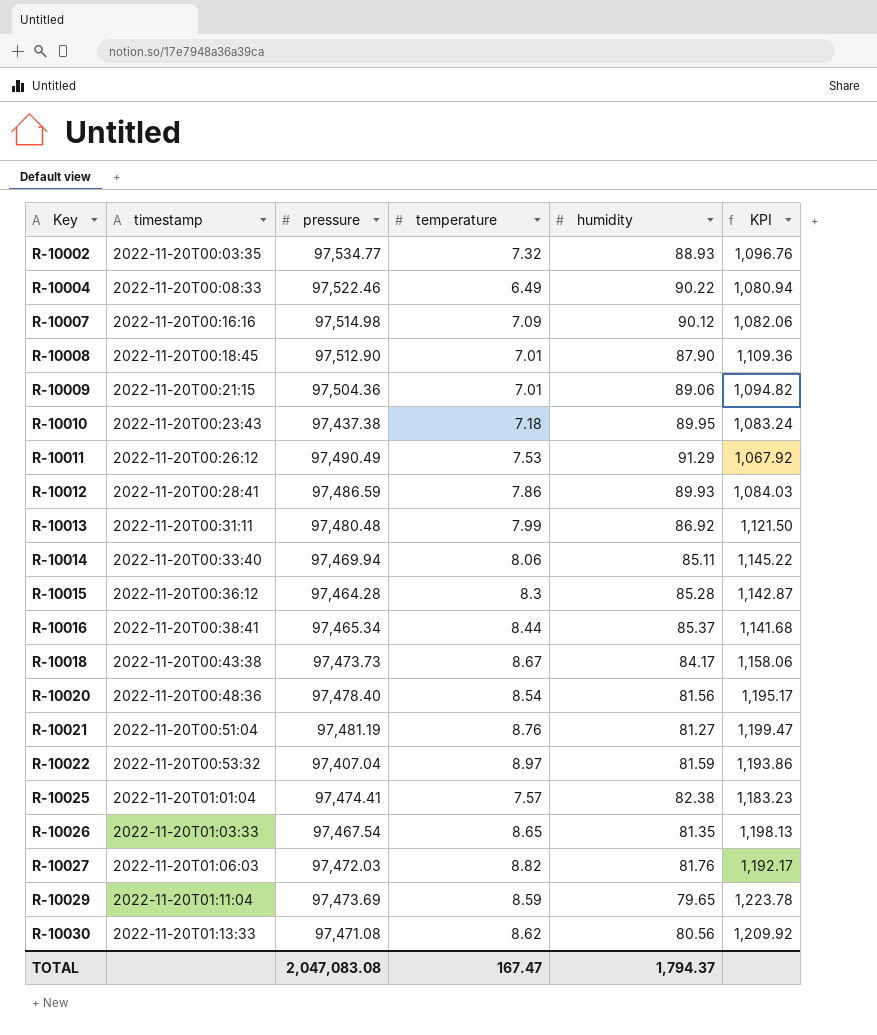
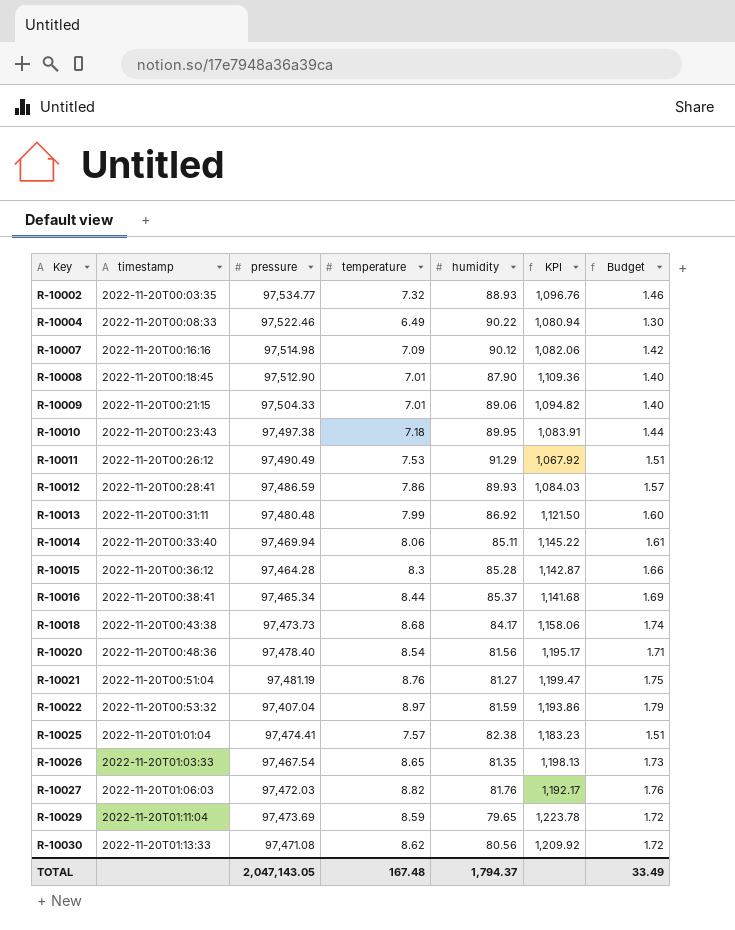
column Budget | formula: none -> [temperature] * 0.2
R-10009 | pressure: 97,504.36 -> 97,504.33
R-10010 | pressure: 97,437.38 -> 97,497.38
R-10010 | KPI: 1,083.24 -> 1,083.91
R-10018 | temperature: 8.67 -> 8.68
TOTAL | pressure: 2,047,083.08 -> 2,047,143.05
TOTAL | temperature: 167.47 -> 167.48

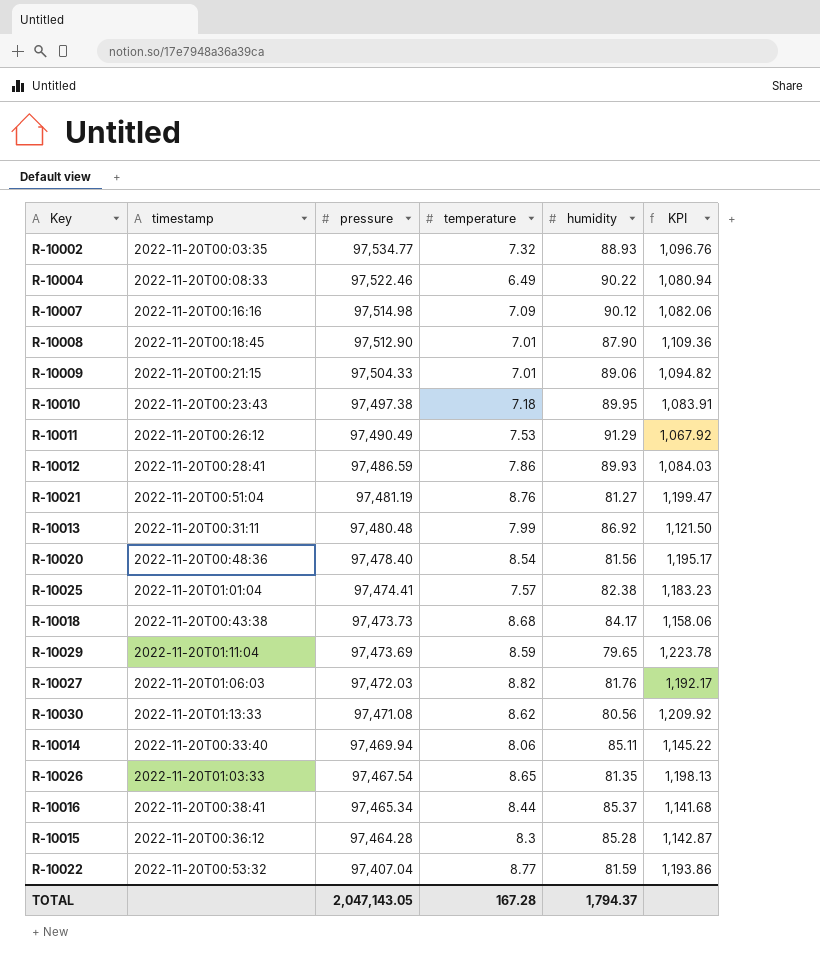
row order: Key ascending -> pressure descending
column Budget | formula: [temperature] * 0.2 -> none
R-10022 | temperature: 8.97 -> 8.77
TOTAL | temperature: 167.48 -> 167.28

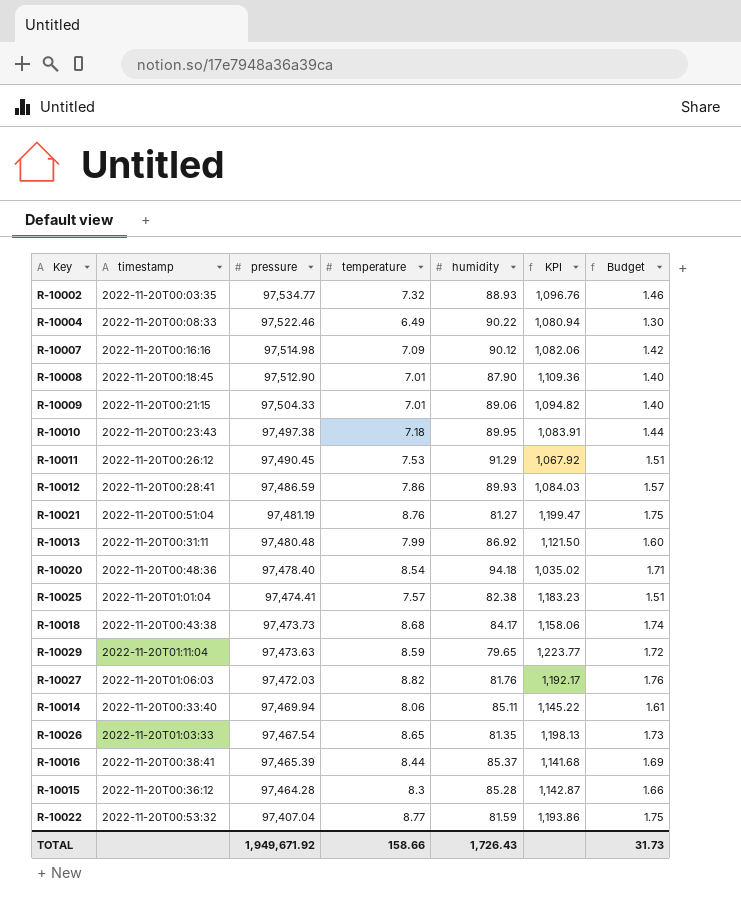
column Budget | formula: none -> [temperature] * 0.2
row R-10030: 2022-11-20T01:13:33 | 97,471.08 | 8.62 | 80.56 | 1,209.92 -> none
R-10011 | pressure: 97,490.49 -> 97,490.45
R-10020 | humidity: 81.56 -> 94.18
R-10020 | KPI: 1,195.17 -> 1,035.02
R-10029 | pressure: 97,473.69 -> 97,473.63
R-10029 | KPI: 1,223.78 -> 1,223.77
R-10016 | pressure: 97,465.34 -> 97,465.39
TOTAL | pressure: 2,047,143.05 -> 1,949,671.92
TOTAL | temperature: 167.28 -> 158.66
TOTAL | humidity: 1,794.37 -> 1,726.43

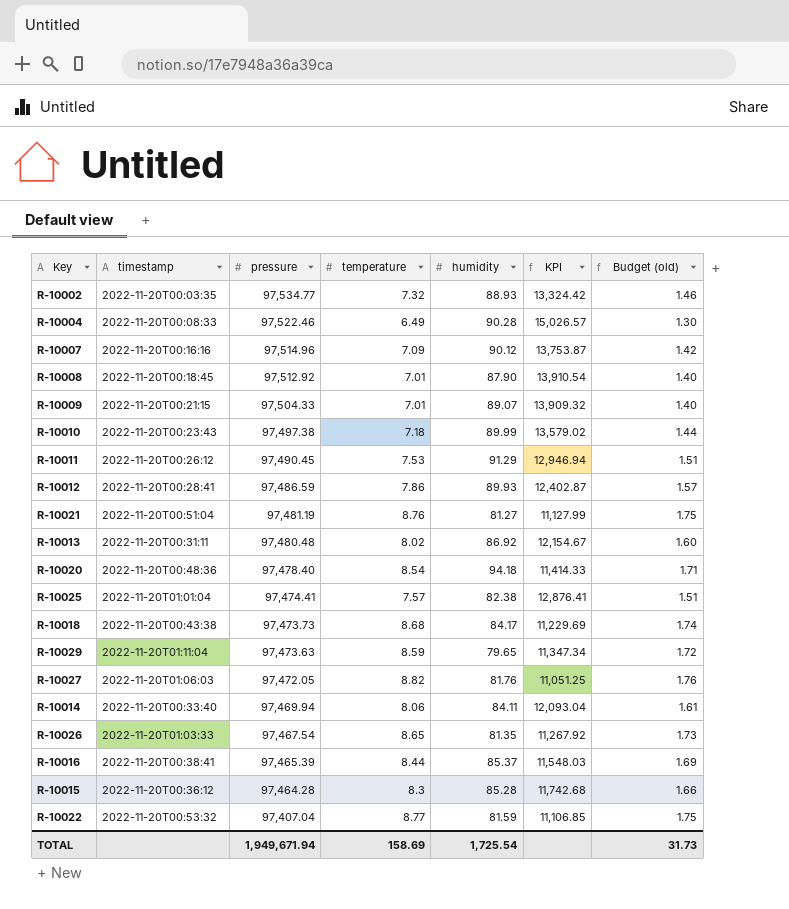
column KPI | formula: [pressure] / [humidity] -> [pressure] / [temperature]
column name: Budget -> Budget (old)
R-10004 | humidity: 90.22 -> 90.28
R-10007 | pressure: 97,514.98 -> 97,514.96
R-10008 | pressure: 97,512.90 -> 97,512.92
R-10009 | humidity: 89.06 -> 89.07
R-10010 | humidity: 89.95 -> 89.99
R-10013 | temperature: 7.99 -> 8.02
R-10027 | pressure: 97,472.03 -> 97,472.05
R-10014 | humidity: 85.11 -> 84.11
TOTAL | pressure: 1,949,671.92 -> 1,949,671.94
TOTAL | temperature: 158.66 -> 158.69
TOTAL | humidity: 1,726.43 -> 1,725.54

